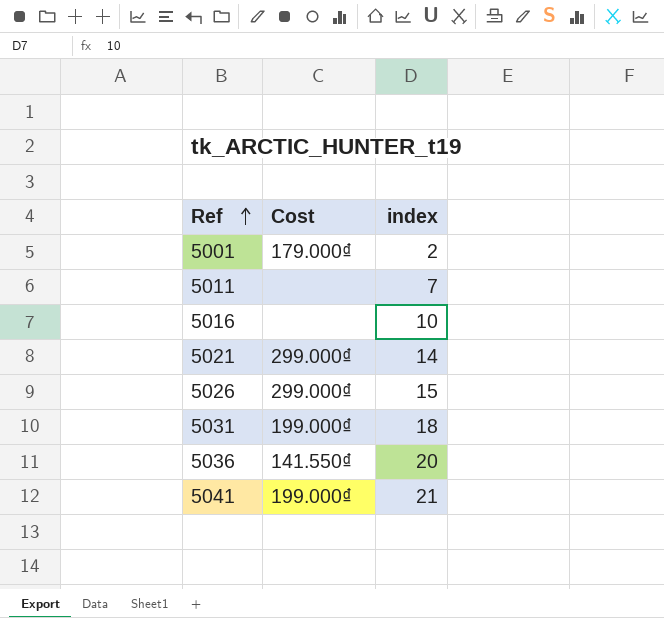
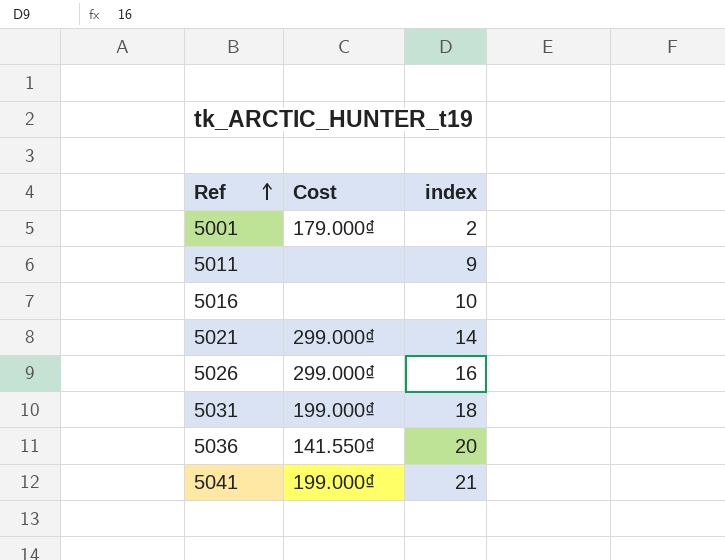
5011 | index: 7 -> 9
5026 | index: 15 -> 16

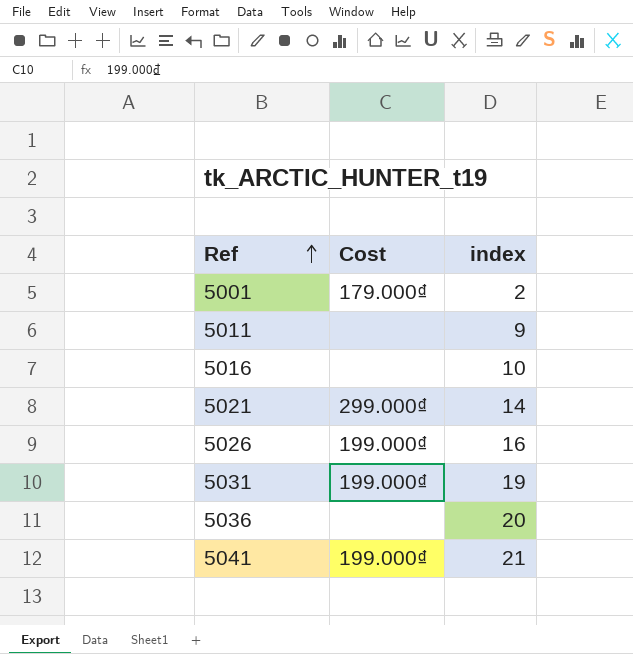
5026 | Cost: 299.000₫ -> 199.000₫
5031 | index: 18 -> 19
5036 | Cost: 141.550₫ -> none

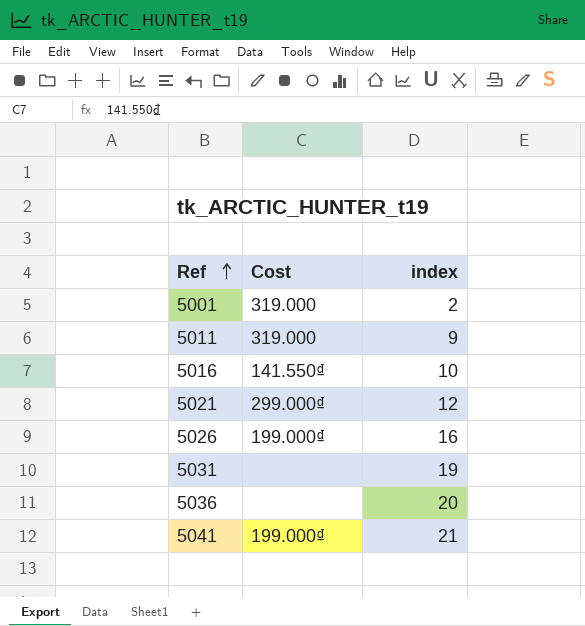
5001 | Cost: 179.000₫ -> 319.000
5011 | Cost: none -> 319.000
5016 | Cost: none -> 141.550₫
5021 | index: 14 -> 12
5031 | Cost: 199.000₫ -> none

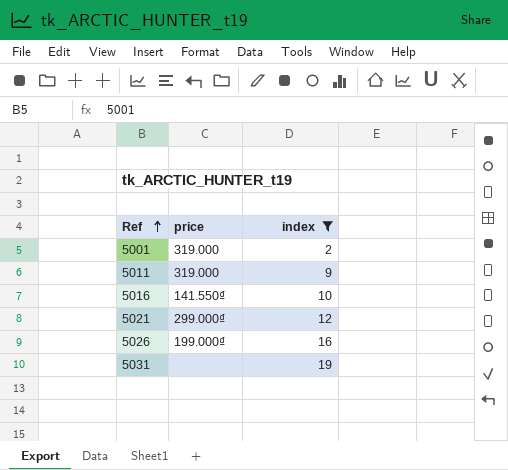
filter: none -> index <= 19
column name: Cost -> price

